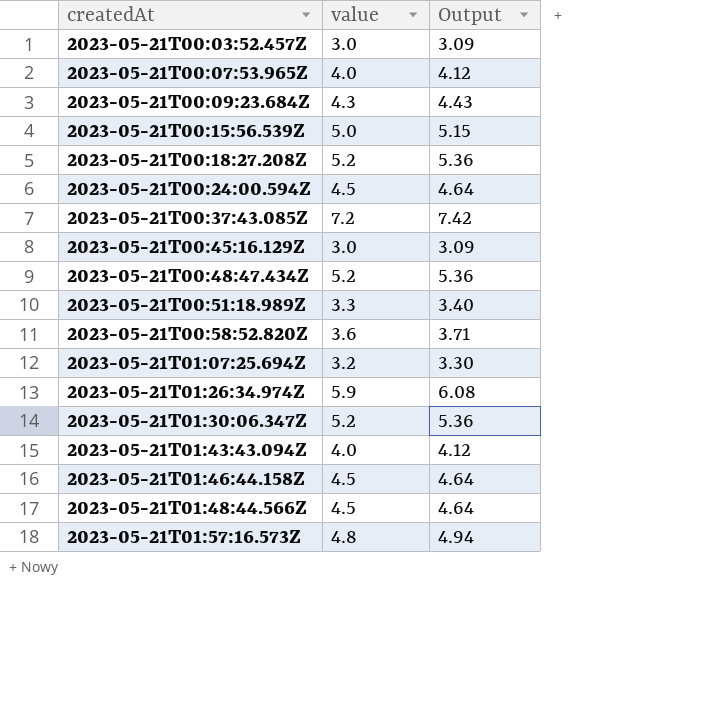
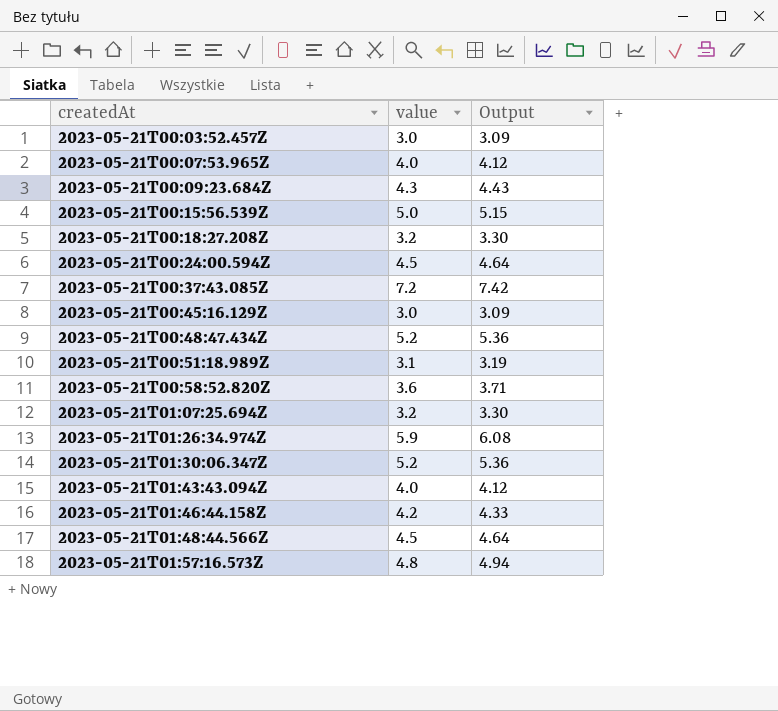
2023-05-21T00:18:27.208Z | value: 5.2 -> 3.2
2023-05-21T00:18:27.208Z | Output: 5.36 -> 3.30
2023-05-21T00:51:18.989Z | value: 3.3 -> 3.1
2023-05-21T00:51:18.989Z | Output: 3.40 -> 3.19
2023-05-21T01:46:44.158Z | value: 4.5 -> 4.2
2023-05-21T01:46:44.158Z | Output: 4.64 -> 4.33

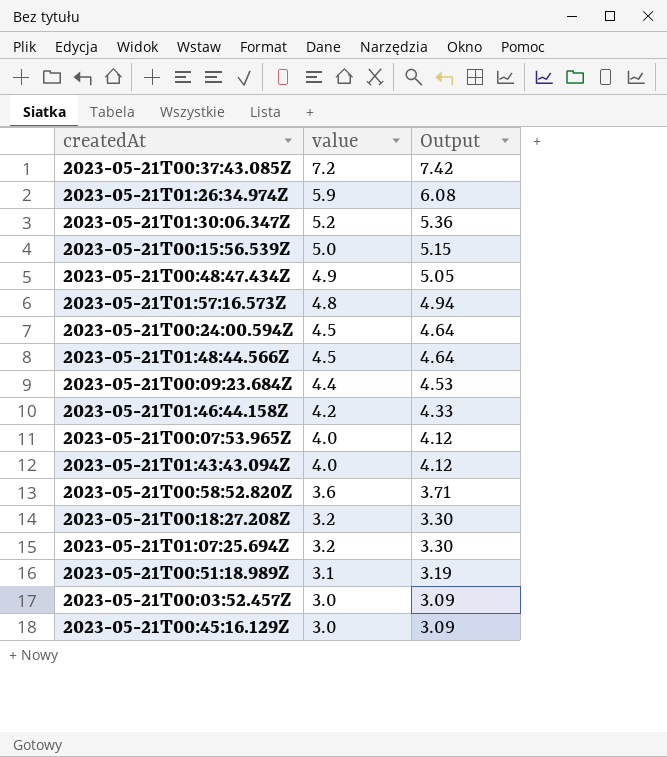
row order: createdAt ascending -> value descending
2023-05-21T00:48:47.434Z | value: 5.2 -> 4.9
2023-05-21T00:48:47.434Z | Output: 5.36 -> 5.05
2023-05-21T00:09:23.684Z | value: 4.3 -> 4.4
2023-05-21T00:09:23.684Z | Output: 4.43 -> 4.53

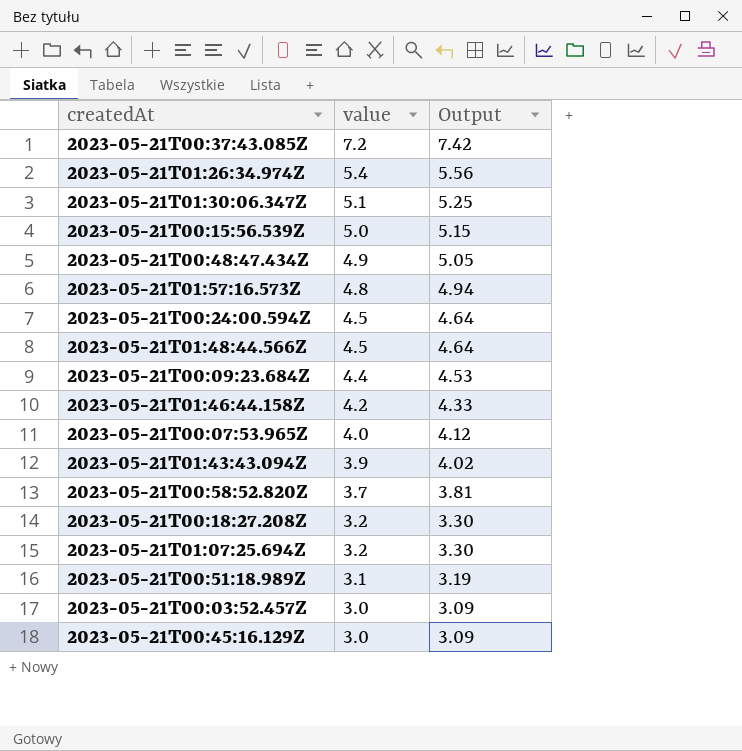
2023-05-21T01:26:34.974Z | value: 5.9 -> 5.4
2023-05-21T01:26:34.974Z | Output: 6.08 -> 5.56
2023-05-21T01:30:06.347Z | value: 5.2 -> 5.1
2023-05-21T01:30:06.347Z | Output: 5.36 -> 5.25
2023-05-21T01:43:43.094Z | value: 4.0 -> 3.9
2023-05-21T01:43:43.094Z | Output: 4.12 -> 4.02
2023-05-21T00:58:52.820Z | value: 3.6 -> 3.7
2023-05-21T00:58:52.820Z | Output: 3.71 -> 3.81

